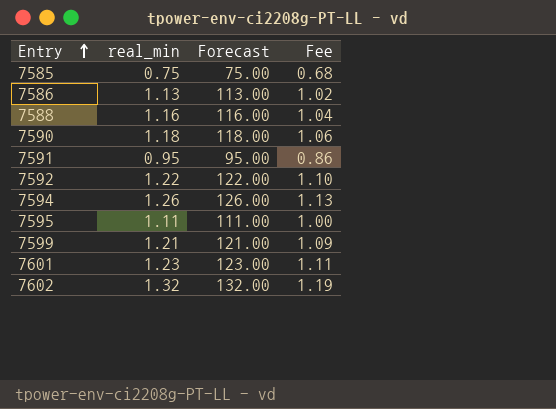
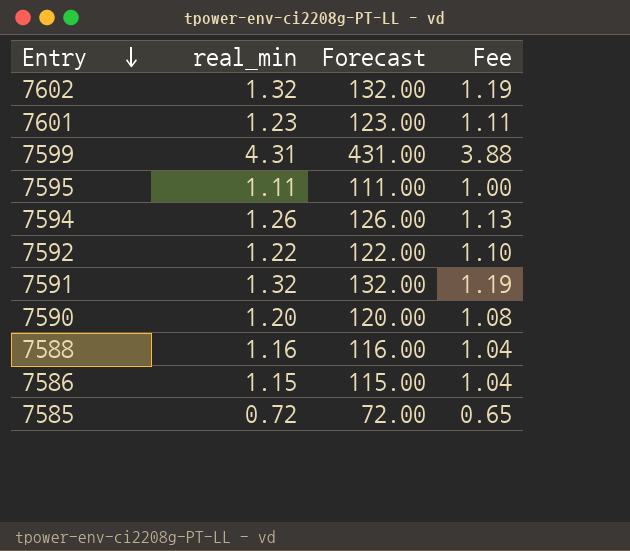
row order: Entry ascending -> Entry descending
7599 | real_min: 1.21 -> 4.31
7599 | Forecast: 121.00 -> 431.00
7599 | Fee: 1.09 -> 3.88
7591 | real_min: 0.95 -> 1.32
7591 | Forecast: 95.00 -> 132.00
7591 | Fee: 0.86 -> 1.19
7590 | real_min: 1.18 -> 1.20
7590 | Forecast: 118.00 -> 120.00
7590 | Fee: 1.06 -> 1.08
7586 | real_min: 1.13 -> 1.15
7586 | Forecast: 113.00 -> 115.00
7586 | Fee: 1.02 -> 1.04
7585 | real_min: 0.75 -> 0.72
7585 | Forecast: 75.00 -> 72.00
7585 | Fee: 0.68 -> 0.65

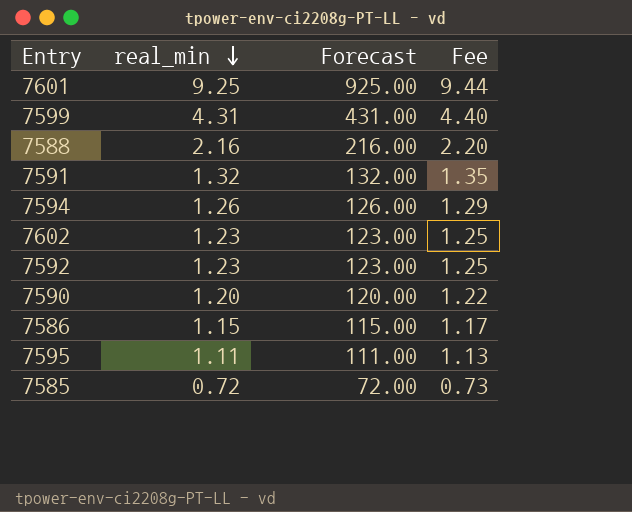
row order: Entry descending -> real_min descending
column Fee | formula: [real_min] * 0.9 -> [real_min] * 1.02
7601 | real_min: 1.23 -> 9.25
7601 | Forecast: 123.00 -> 925.00
7588 | real_min: 1.16 -> 2.16
7588 | Forecast: 116.00 -> 216.00
7602 | real_min: 1.32 -> 1.23
7602 | Forecast: 132.00 -> 123.00
7592 | real_min: 1.22 -> 1.23
7592 | Forecast: 122.00 -> 123.00

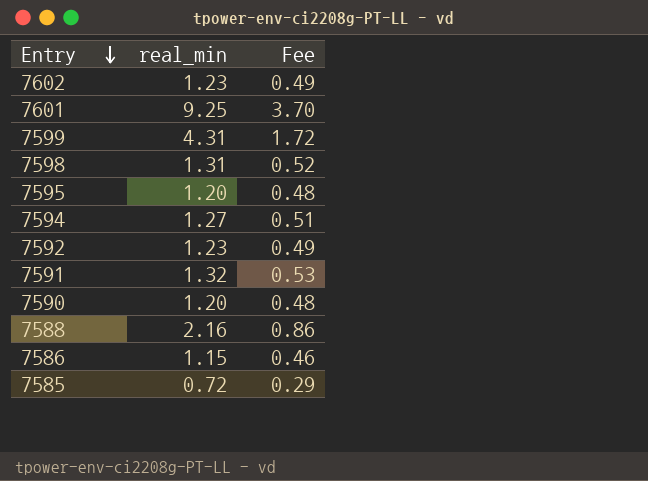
row order: real_min descending -> Entry descending
column Forecast | formula: [real_min] * 100 -> none
column Fee | formula: [real_min] * 1.02 -> [real_min] * 0.4
row 7598: none -> 1.31 | 0.52
7595 | real_min: 1.11 -> 1.20
7594 | real_min: 1.26 -> 1.27

